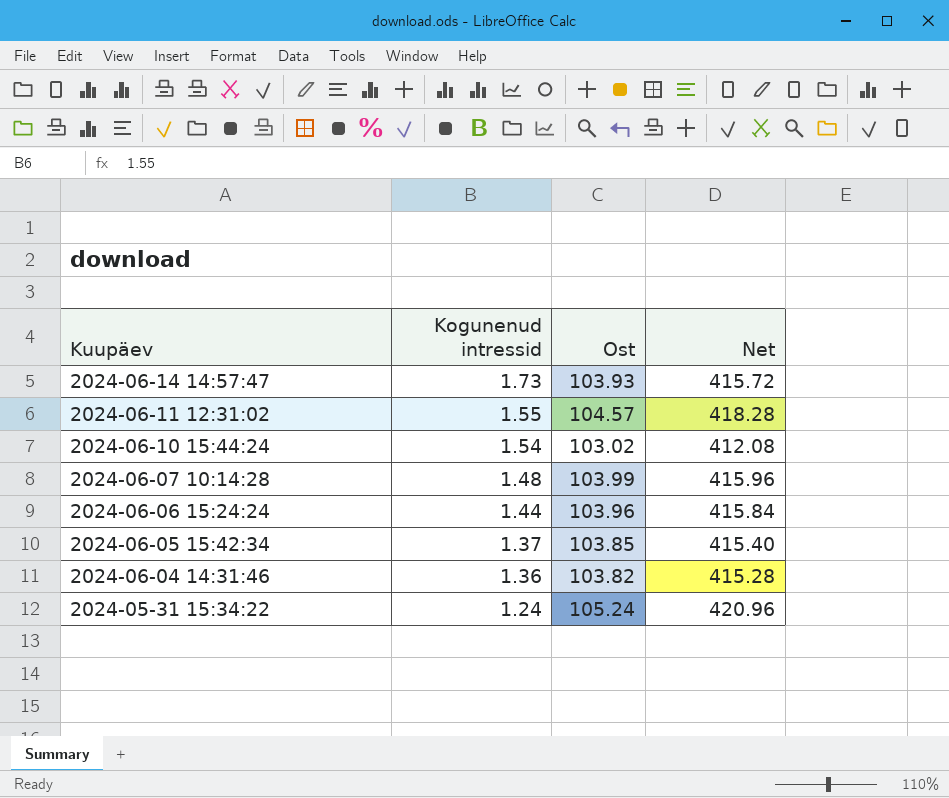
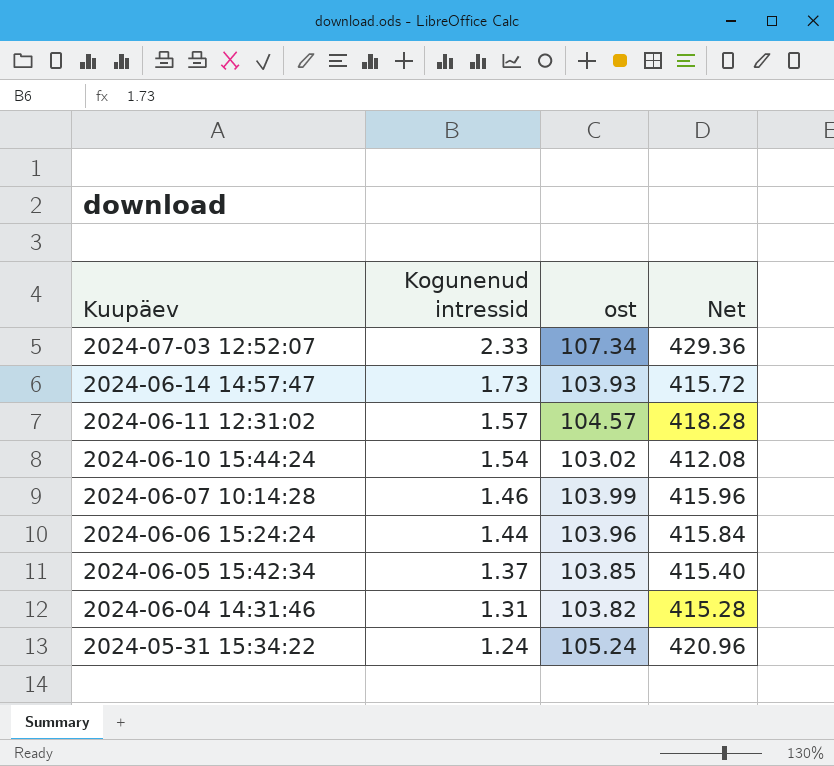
column name: Ost -> ost
row 2024-07-03 12:52:07: none -> 2.33 | 107.34 | 429.36
2024-06-11 12:31:02 | Kogunenud intressid: 1.55 -> 1.57
2024-06-07 10:14:28 | Kogunenud intressid: 1.48 -> 1.46
2024-06-04 14:31:46 | Kogunenud intressid: 1.36 -> 1.31

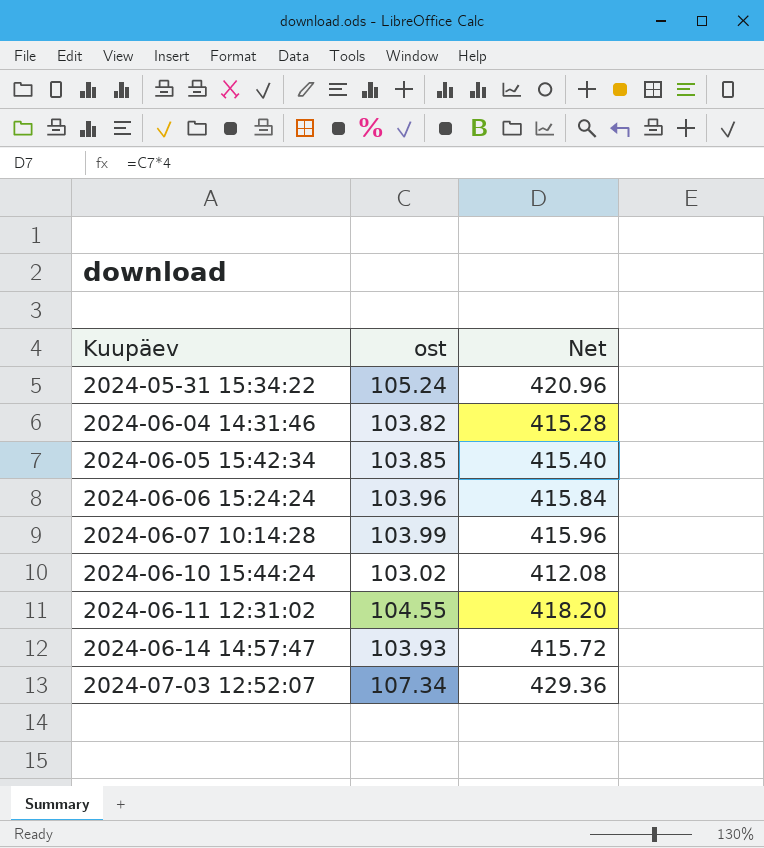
row order: Kuupäev descending -> Kuupäev ascending
column Kogunenud intressid | position: 2 -> none
2024-06-11 12:31:02 | ost: 104.57 -> 104.55
2024-06-11 12:31:02 | Net: 418.28 -> 418.20

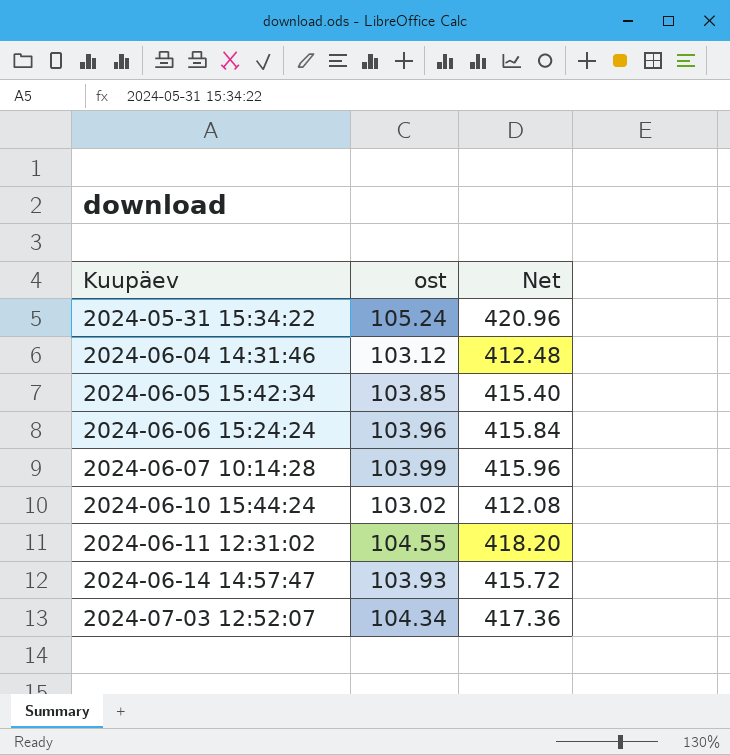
2024-06-04 14:31:46 | ost: 103.82 -> 103.12
2024-06-04 14:31:46 | Net: 415.28 -> 412.48
2024-07-03 12:52:07 | ost: 107.34 -> 104.34
2024-07-03 12:52:07 | Net: 429.36 -> 417.36

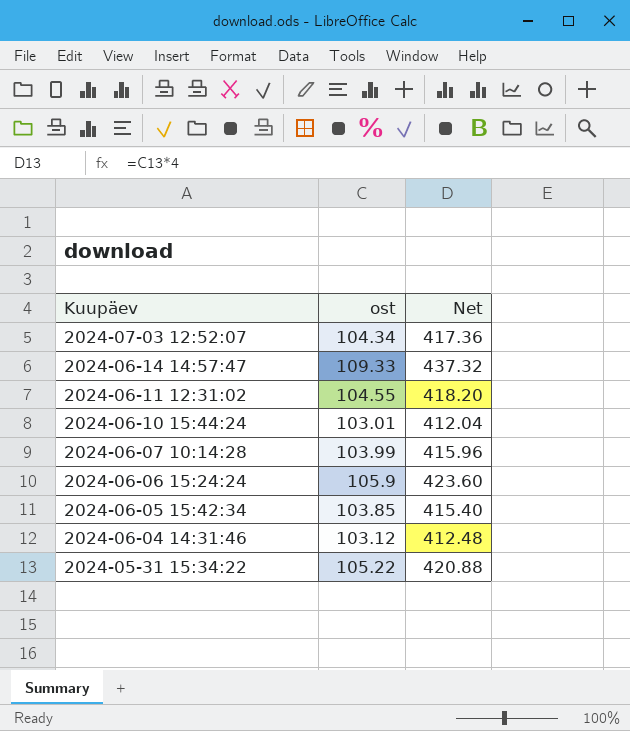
row order: Kuupäev ascending -> Kuupäev descending
2024-06-14 14:57:47 | ost: 103.93 -> 109.33
2024-06-14 14:57:47 | Net: 415.72 -> 437.32
2024-06-10 15:44:24 | ost: 103.02 -> 103.01
2024-06-10 15:44:24 | Net: 412.08 -> 412.04
2024-06-06 15:24:24 | ost: 103.96 -> 105.9
2024-06-06 15:24:24 | Net: 415.84 -> 423.60
2024-05-31 15:34:22 | ost: 105.24 -> 105.22
2024-05-31 15:34:22 | Net: 420.96 -> 420.88

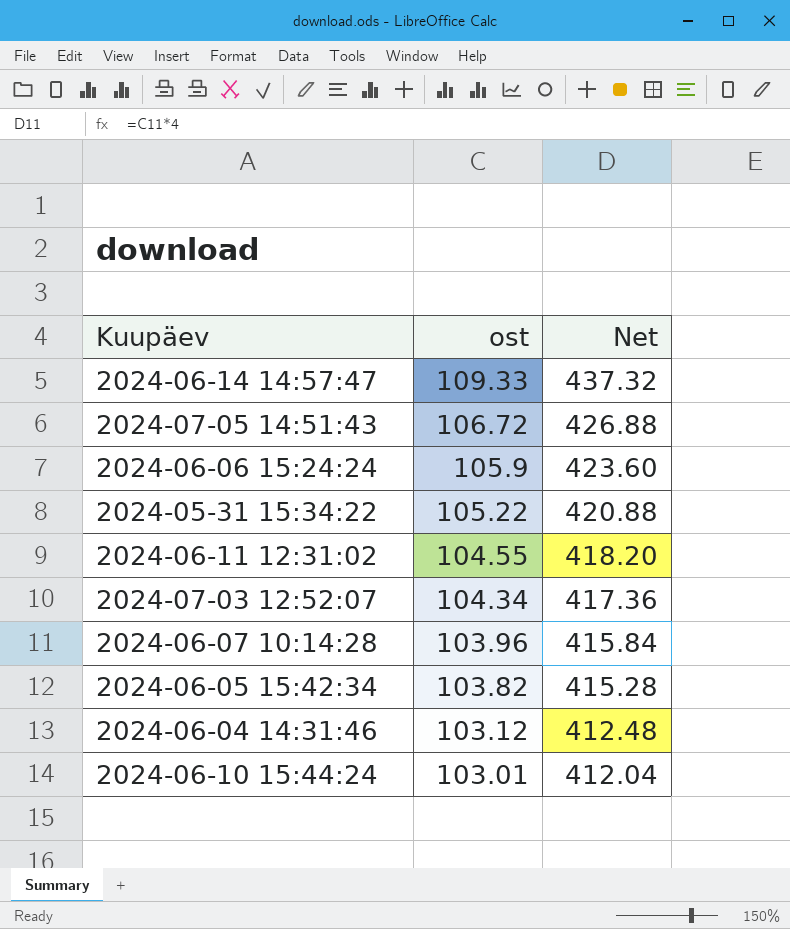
row order: Kuupäev descending -> ost descending
row 2024-07-05 14:51:43: none -> 106.72 | 426.88
2024-06-07 10:14:28 | ost: 103.99 -> 103.96
2024-06-07 10:14:28 | Net: 415.96 -> 415.84
2024-06-05 15:42:34 | ost: 103.85 -> 103.82
2024-06-05 15:42:34 | Net: 415.40 -> 415.28

